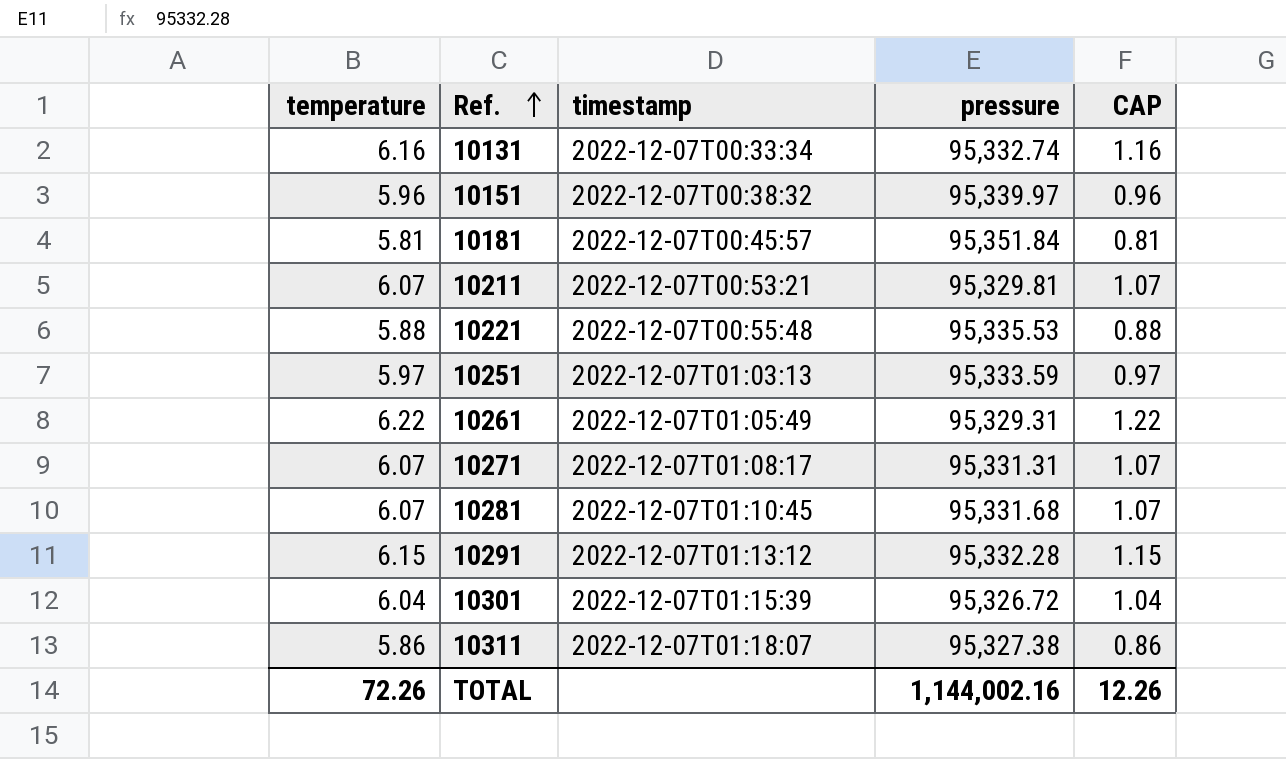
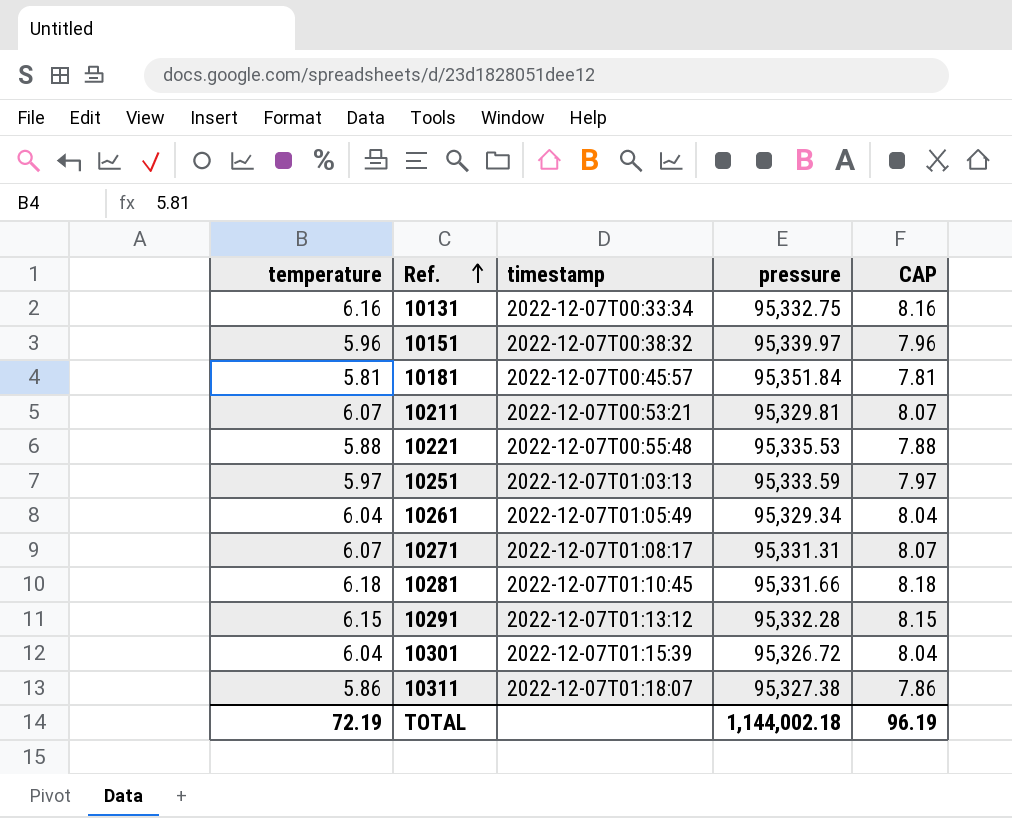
column CAP | formula: [temperature] - 5 -> [temperature] + 2
10131 | pressure: 95,332.74 -> 95,332.75
10261 | temperature: 6.22 -> 6.04
10261 | pressure: 95,329.31 -> 95,329.34
10281 | temperature: 6.07 -> 6.18
10281 | pressure: 95,331.68 -> 95,331.66
TOTAL | temperature: 72.26 -> 72.19
TOTAL | pressure: 1,144,002.16 -> 1,144,002.18
TOTAL | CAP: 12.26 -> 96.19

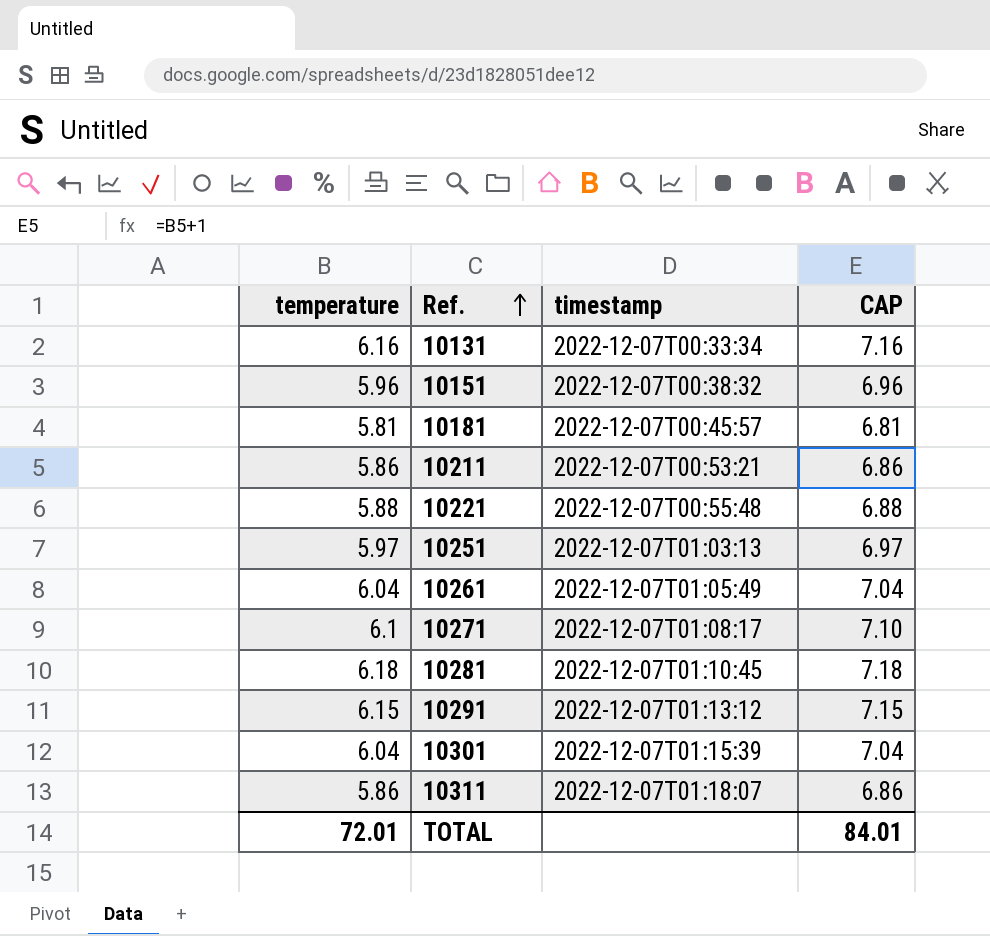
column pressure | position: 4 -> none
column CAP | formula: [temperature] + 2 -> [temperature] + 1
10211 | temperature: 6.07 -> 5.86
10271 | temperature: 6.07 -> 6.1
TOTAL | temperature: 72.19 -> 72.01
TOTAL | CAP: 96.19 -> 84.01

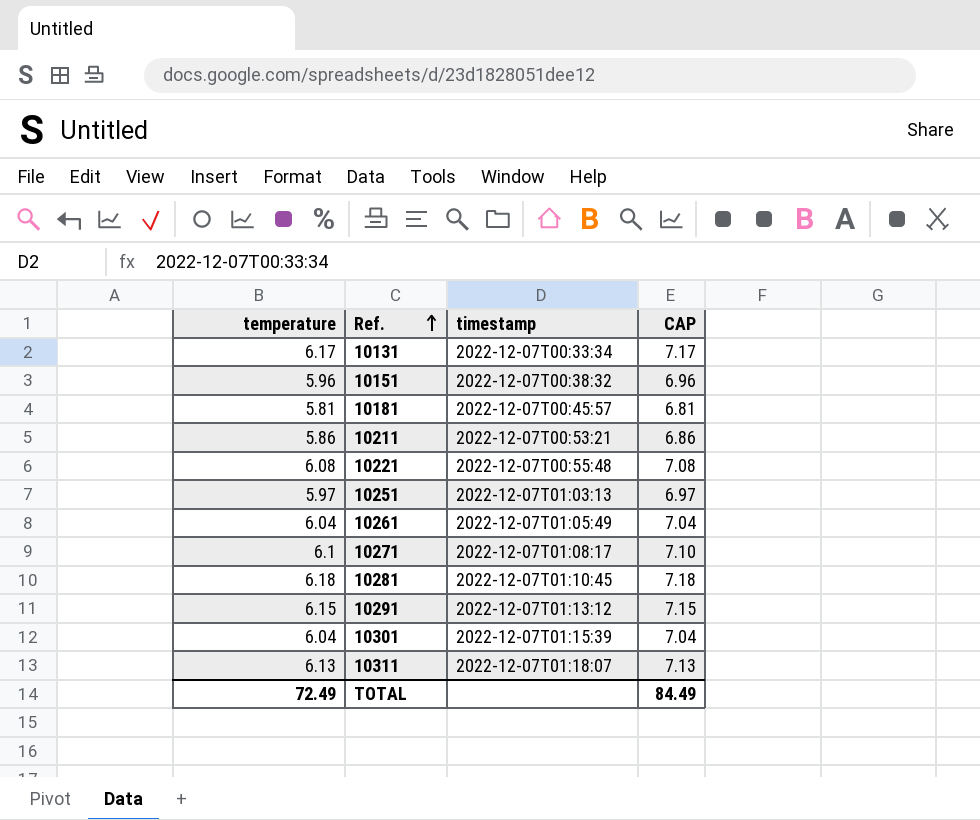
10131 | temperature: 6.16 -> 6.17
10131 | CAP: 7.16 -> 7.17
10221 | temperature: 5.88 -> 6.08
10221 | CAP: 6.88 -> 7.08
10311 | temperature: 5.86 -> 6.13
10311 | CAP: 6.86 -> 7.13
TOTAL | temperature: 72.01 -> 72.49
TOTAL | CAP: 84.01 -> 84.49

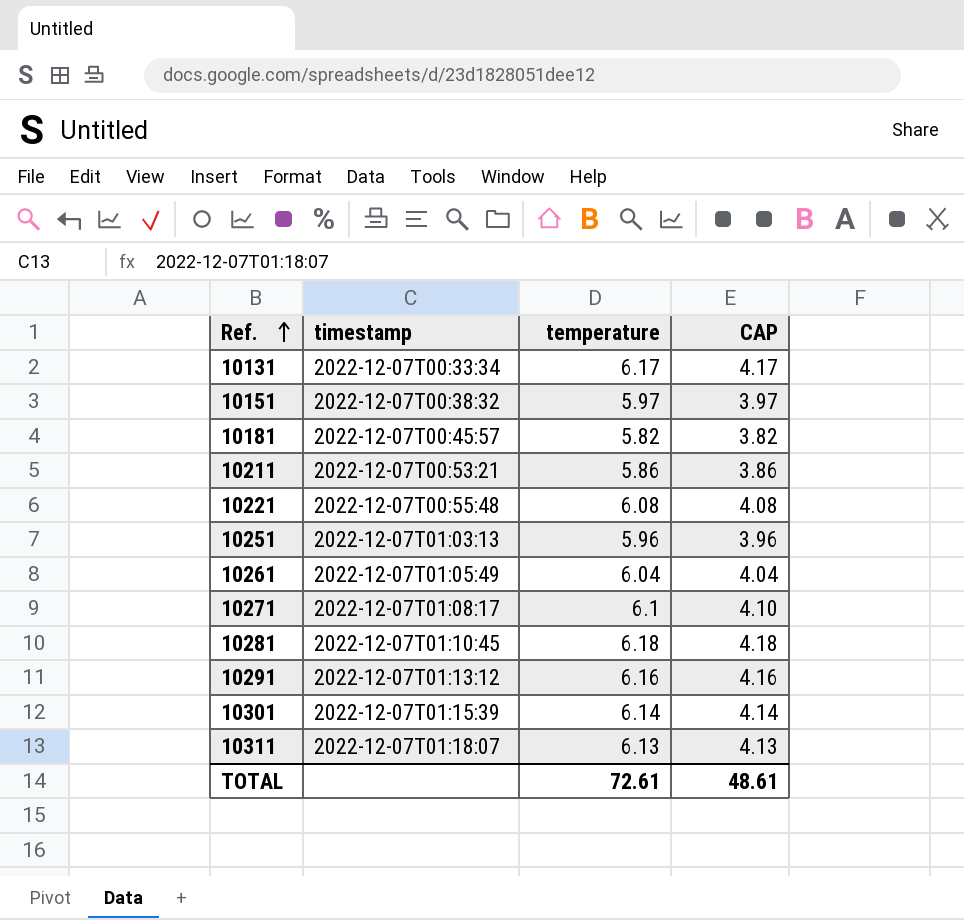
column temperature | position: 1 -> 3
column CAP | formula: [temperature] + 1 -> [temperature] - 2
10151 | temperature: 5.96 -> 5.97
10181 | temperature: 5.81 -> 5.82
10251 | temperature: 5.97 -> 5.96
10291 | temperature: 6.15 -> 6.16
10301 | temperature: 6.04 -> 6.14
TOTAL | temperature: 72.49 -> 72.61
TOTAL | CAP: 84.49 -> 48.61

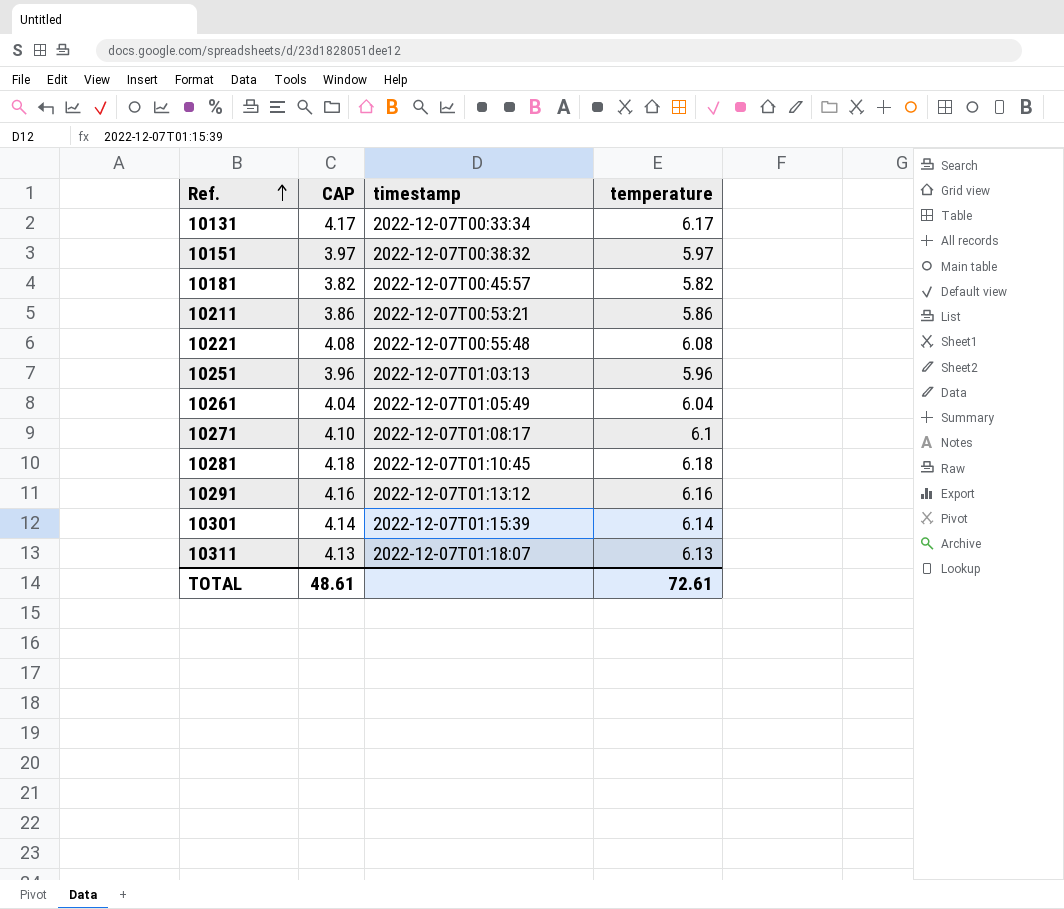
column CAP | position: 4 -> 2

